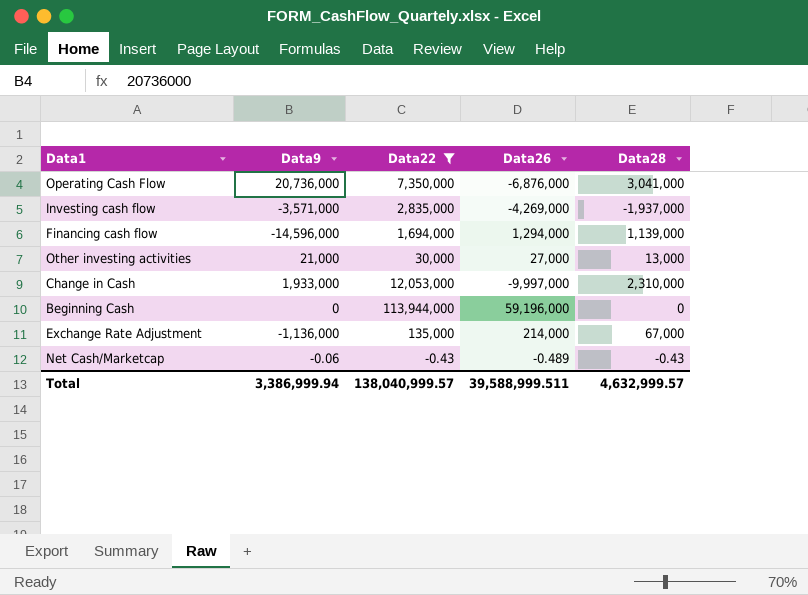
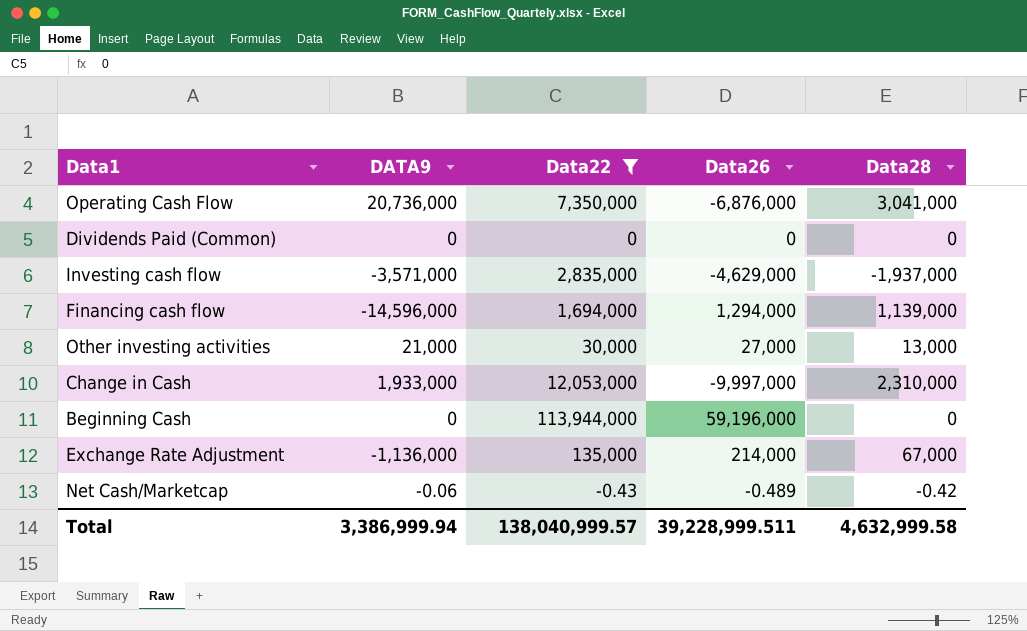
column name: Data9 -> DATA9
row Dividends Paid (Common): none -> 0 | 0 | 0 | 0
Investing cash flow | Data26: -4,269,000 -> -4,629,000
Net Cash/Marketcap | Data28: -0.43 -> -0.42
Total | Data26: 39,588,999.511 -> 39,228,999.511
Total | Data28: 4,632,999.57 -> 4,632,999.58

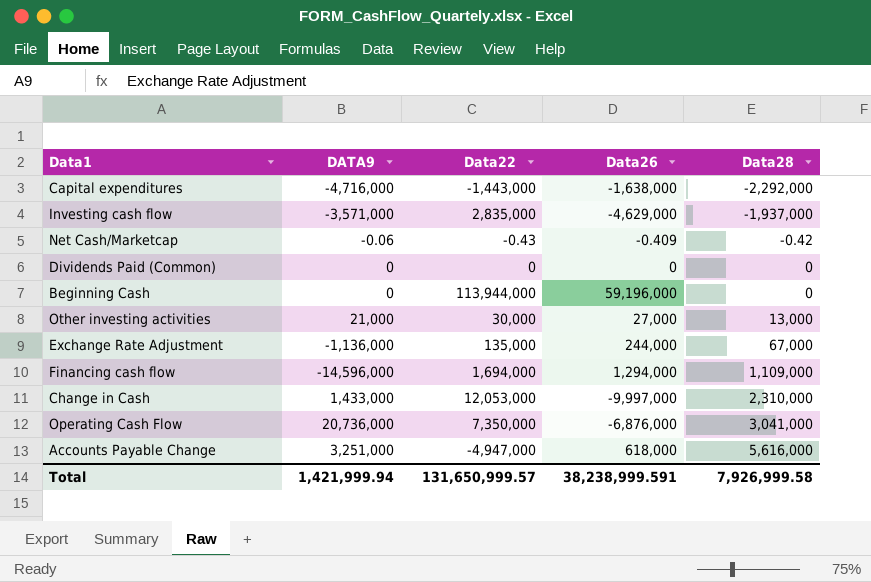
filter: Data22 >= -0.43 -> none
row order: none -> Data28 ascending
Net Cash/Marketcap | Data26: -0.489 -> -0.409
Exchange Rate Adjustment | Data26: 214,000 -> 244,000
Financing cash flow | Data28: 1,139,000 -> 1,109,000
Change in Cash | DATA9: 1,933,000 -> 1,433,000
Total | DATA9: 3,386,999.94 -> 1,421,999.94
Total | Data22: 138,040,999.57 -> 131,650,999.57
Total | Data26: 39,228,999.511 -> 38,238,999.591
Total | Data28: 4,632,999.58 -> 7,926,999.58

